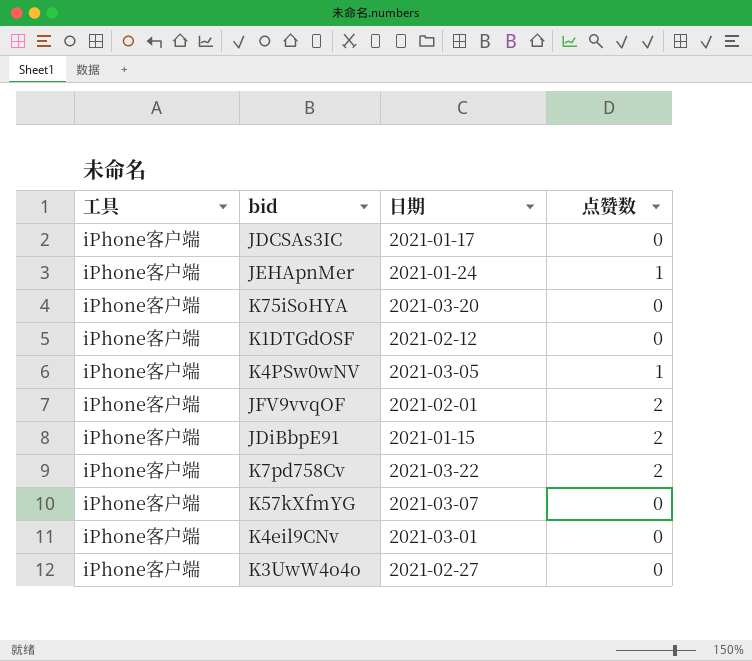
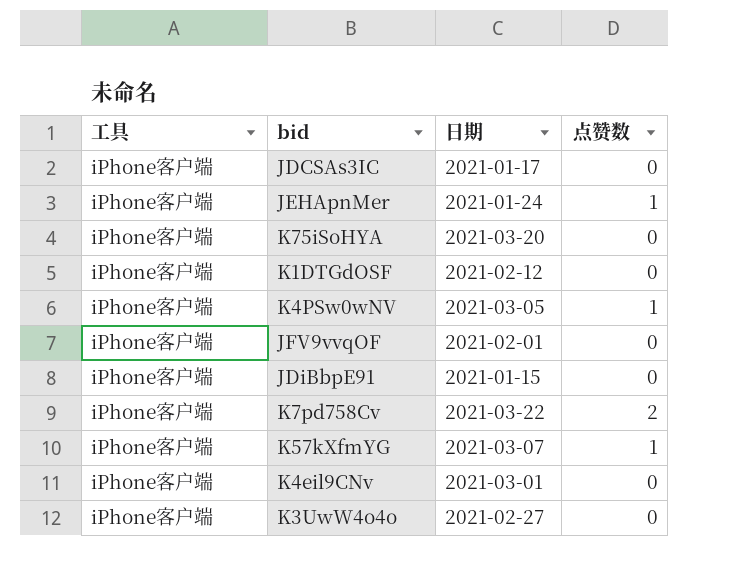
JFV9vvqOF | 点赞数: 2 -> 0
JDiBbpE91 | 点赞数: 2 -> 0
K57kXfmYG | 点赞数: 0 -> 1

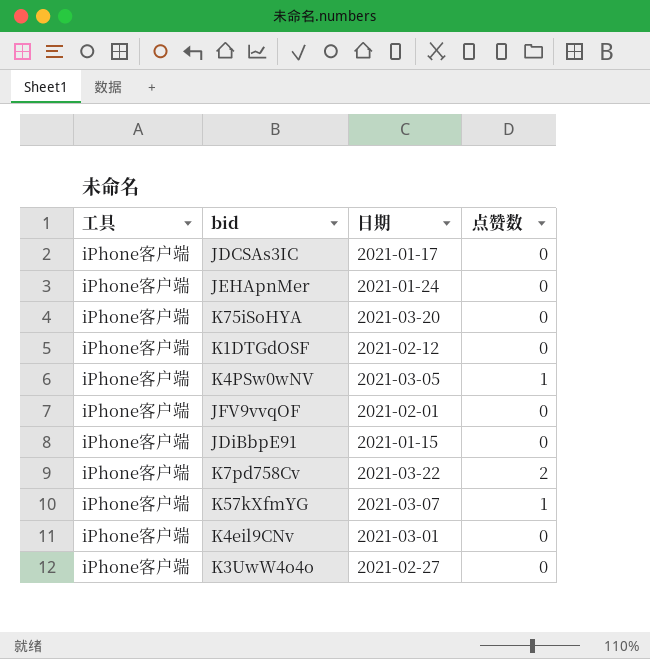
JEHApnMer | 点赞数: 1 -> 0

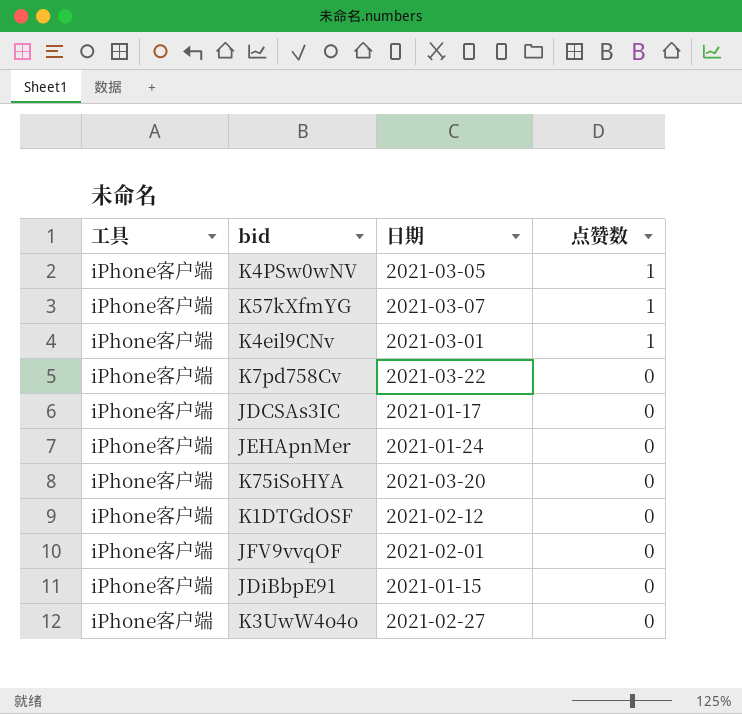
row order: none -> 点赞数 descending
K4eil9CNv | 点赞数: 0 -> 1
K7pd758Cv | 点赞数: 2 -> 0

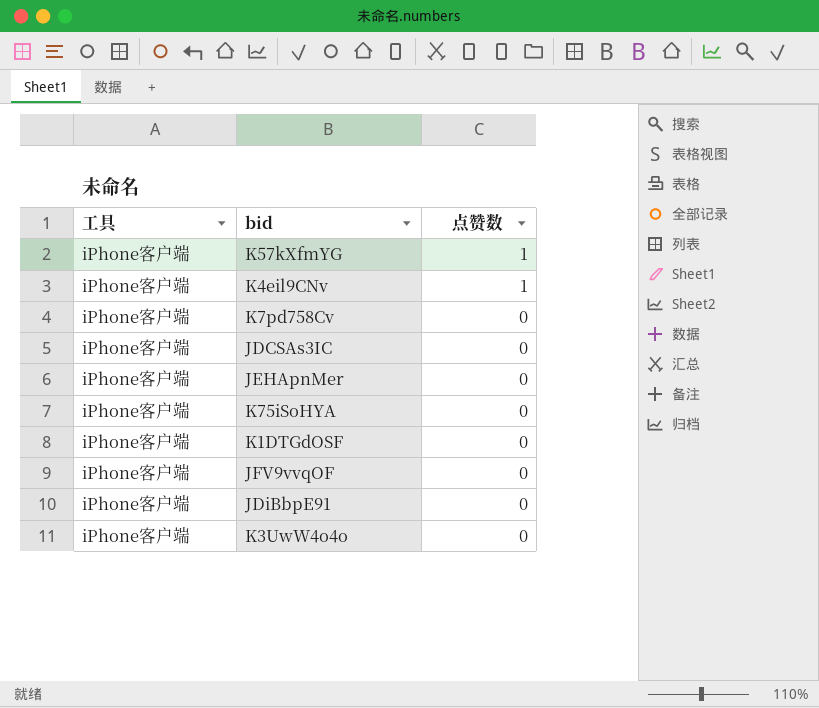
column 日期 | position: 3 -> none
row K4PSw0wNV: iPhone客户端 | 2021-03-05 | 1 -> none

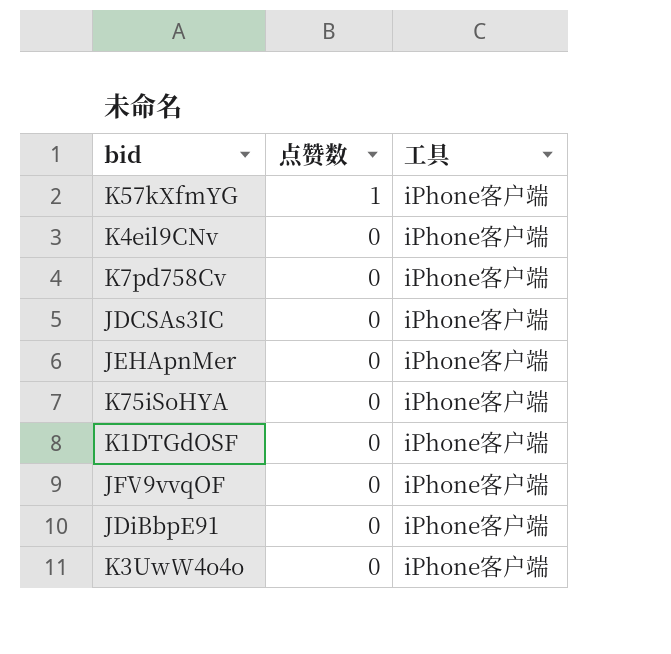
column 工具 | position: 1 -> 3
K4eil9CNv | 点赞数: 1 -> 0

